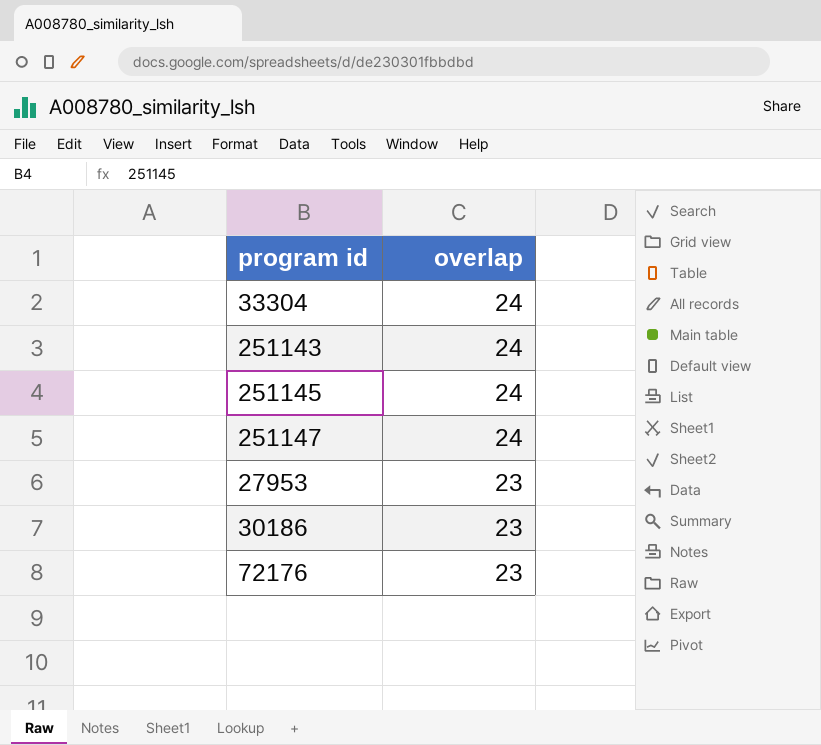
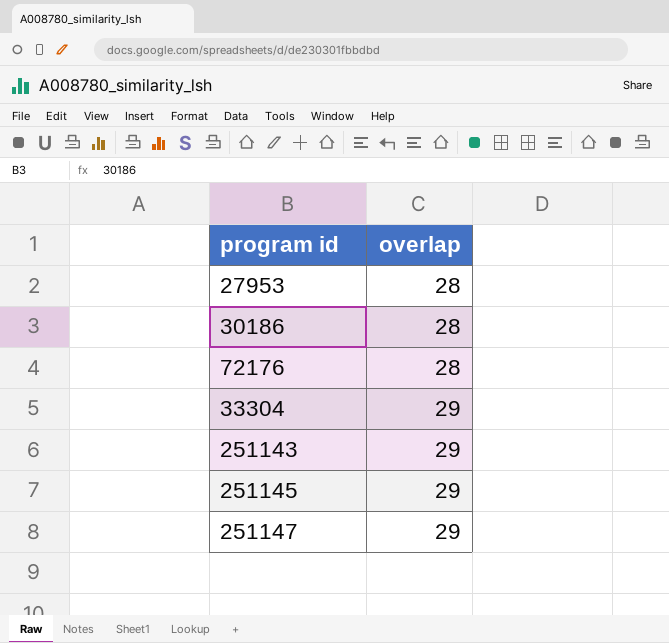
row order: overlap descending -> overlap ascending
27953 | overlap: 23 -> 28
30186 | overlap: 23 -> 28
72176 | overlap: 23 -> 28
33304 | overlap: 24 -> 29
251143 | overlap: 24 -> 29
251145 | overlap: 24 -> 29
251147 | overlap: 24 -> 29

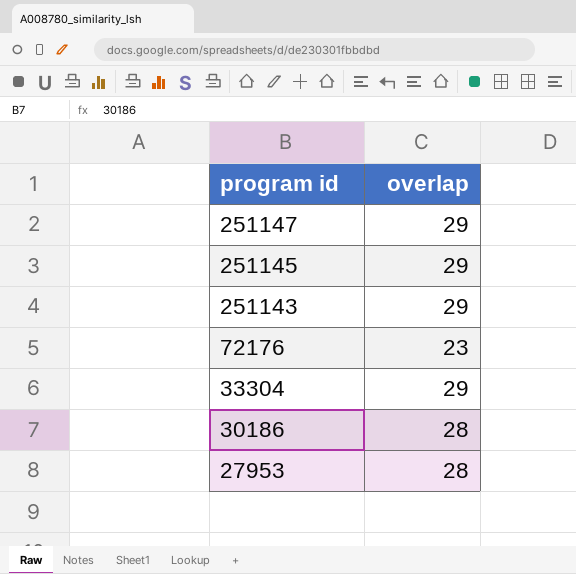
row order: overlap ascending -> program id descending
72176 | overlap: 28 -> 23

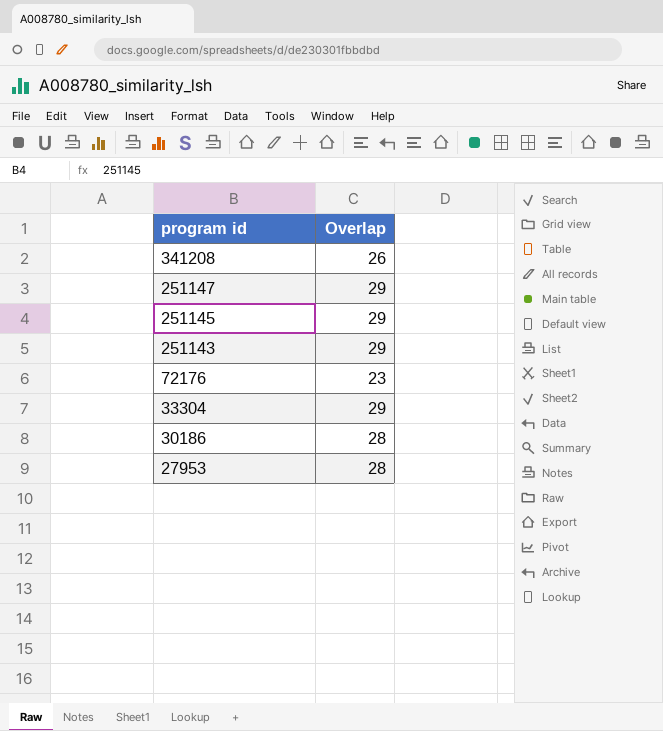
column name: overlap -> Overlap
row 341208: none -> 26

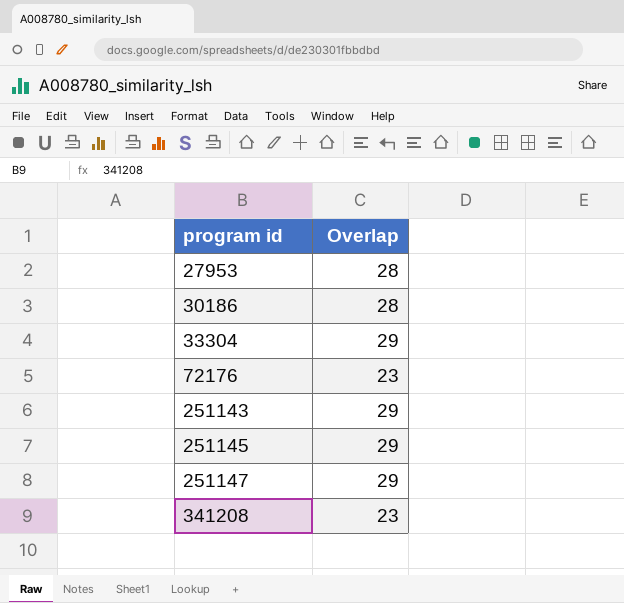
row order: program id descending -> program id ascending
341208 | Overlap: 26 -> 23

